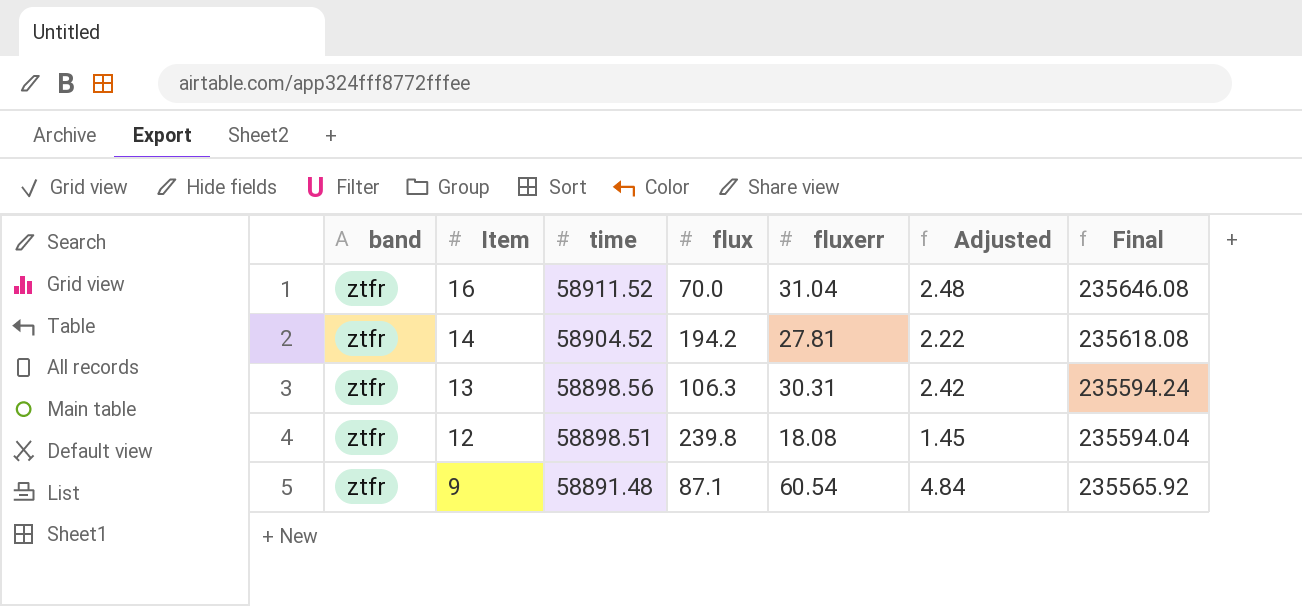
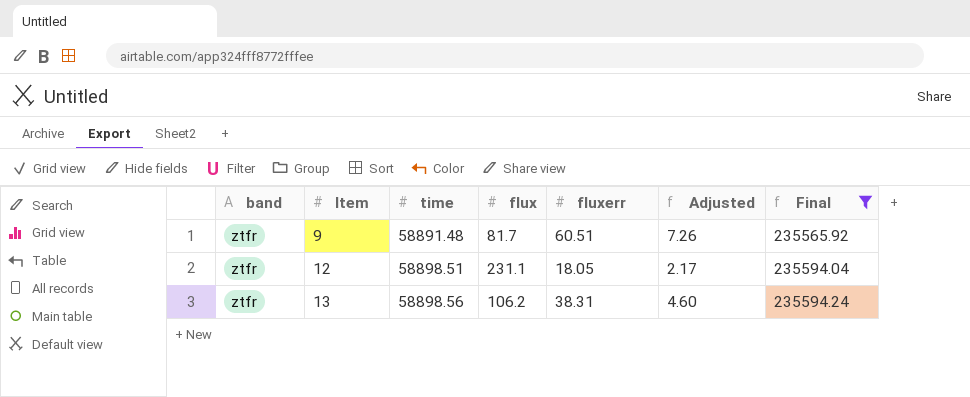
filter: none -> Final <= 235594.24
row order: Item descending -> Item ascending
column Adjusted | formula: [fluxerr] * 0.08 -> [fluxerr] * 0.12
9 | flux: 87.1 -> 81.7
9 | fluxerr: 60.54 -> 60.51
12 | flux: 239.8 -> 231.1
12 | fluxerr: 18.08 -> 18.05
13 | flux: 106.3 -> 106.2
13 | fluxerr: 30.31 -> 38.31

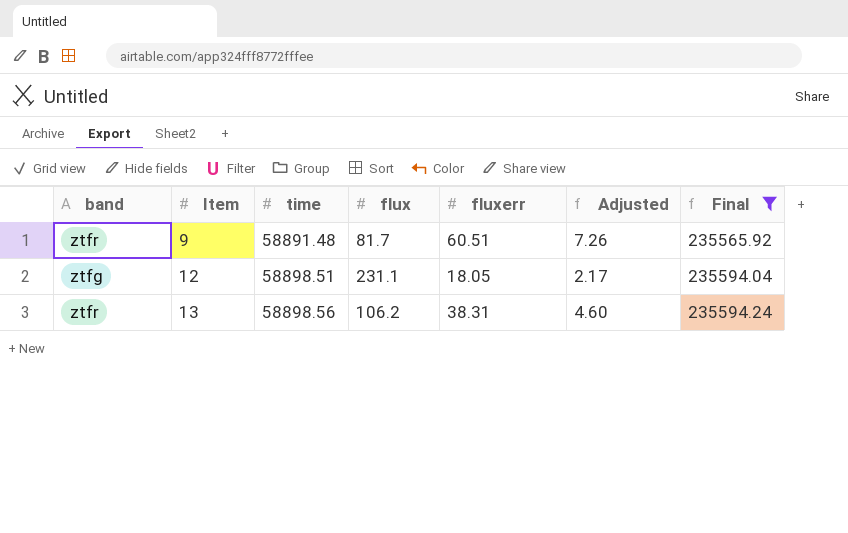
12 | band: ztfr -> ztfg

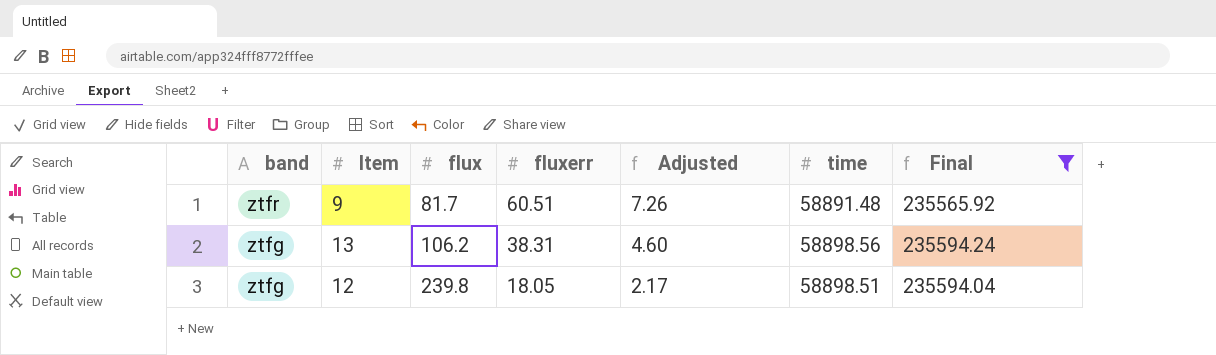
row order: Item ascending -> band descending
column time | position: 3 -> 6
13 | band: ztfr -> ztfg
12 | flux: 231.1 -> 239.8

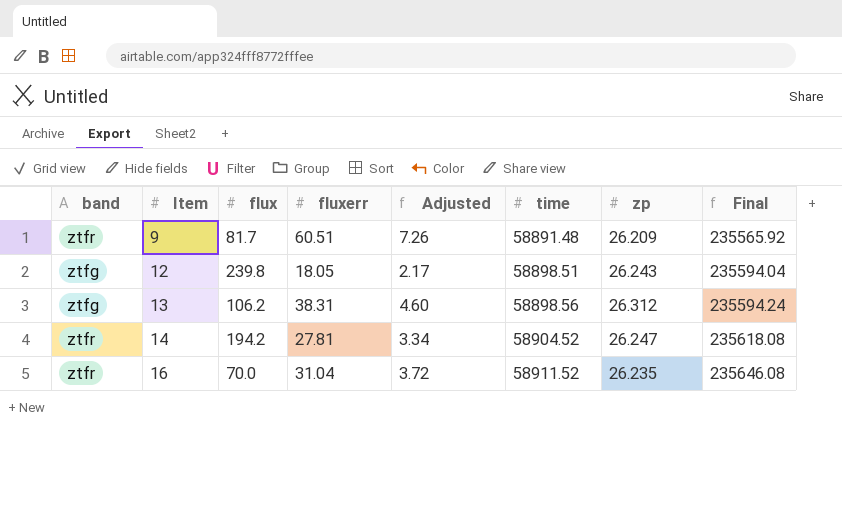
filter: Final <= 235594.24 -> none
row order: band descending -> Item ascending
column zp | position: none -> 7

